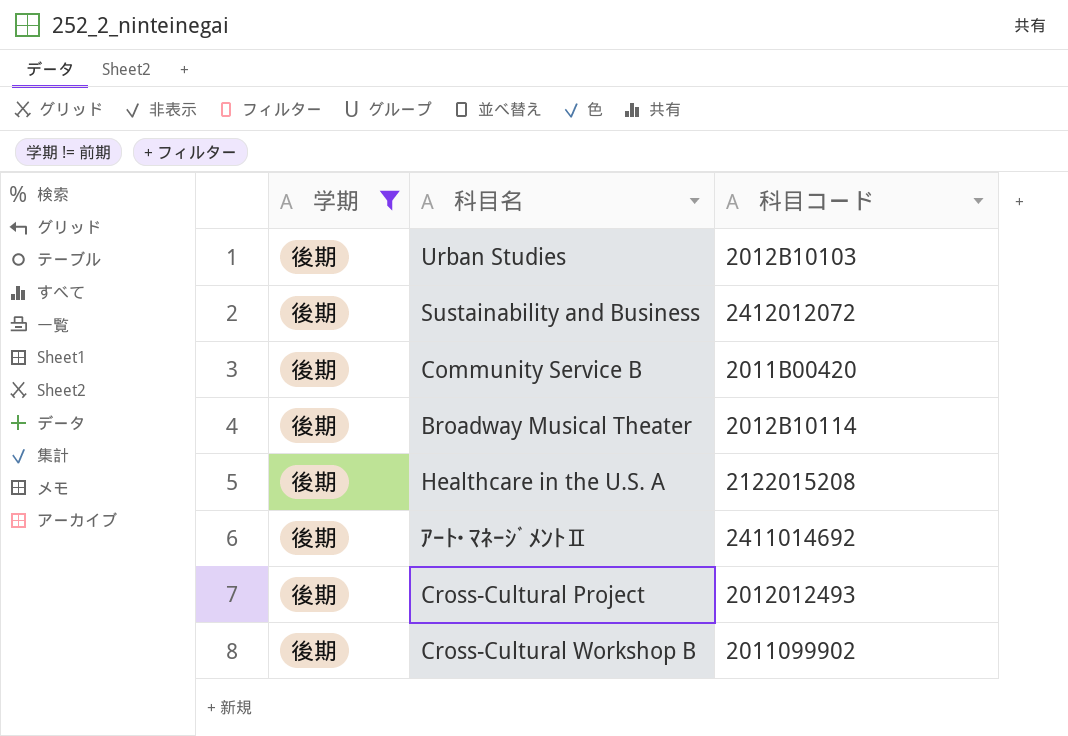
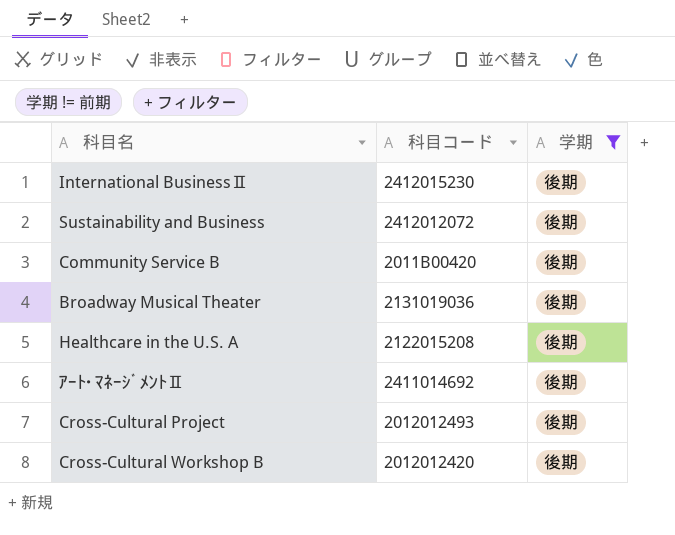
column 学期 | position: 1 -> 3
row Urban Studies: 後期 | 2012B10103 -> none
row International BusinessⅡ: none -> 2412015230 | 後期
Broadway Musical Theater | 科目コード: 2012B10114 -> 2131019036
Cross-Cultural Workshop B | 科目コード: 2011099902 -> 2012012420

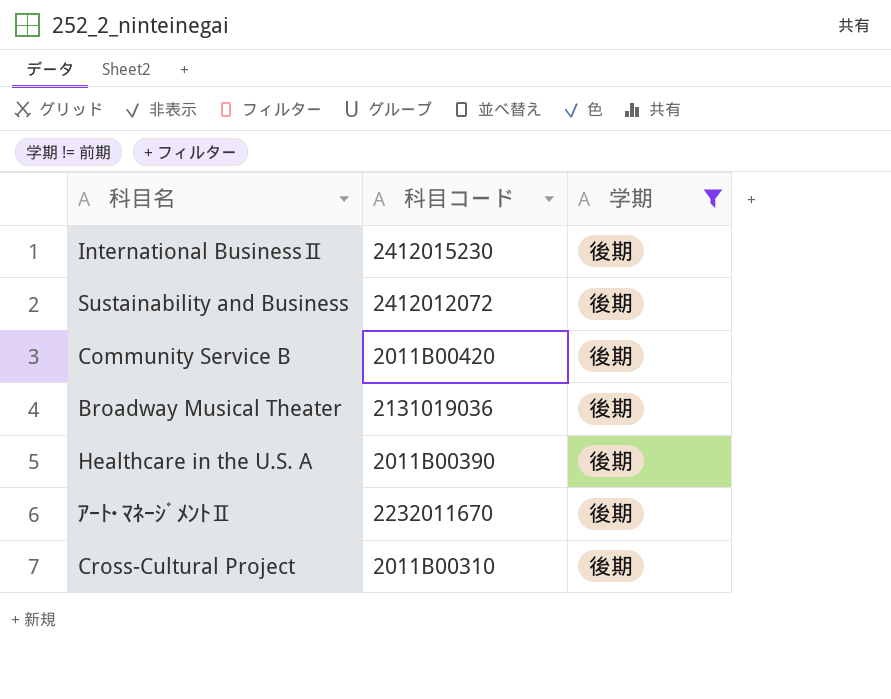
row Cross-Cultural Workshop B: 2012012420 | 後期 -> none
Healthcare in the U.S. A | 科目コード: 2122015208 -> 2011B00390
ｱｰﾄ･ﾏﾈｰｼﾞﾒﾝﾄⅡ | 科目コード: 2411014692 -> 2232011670
Cross-Cultural Project | 科目コード: 2012012493 -> 2011B00310

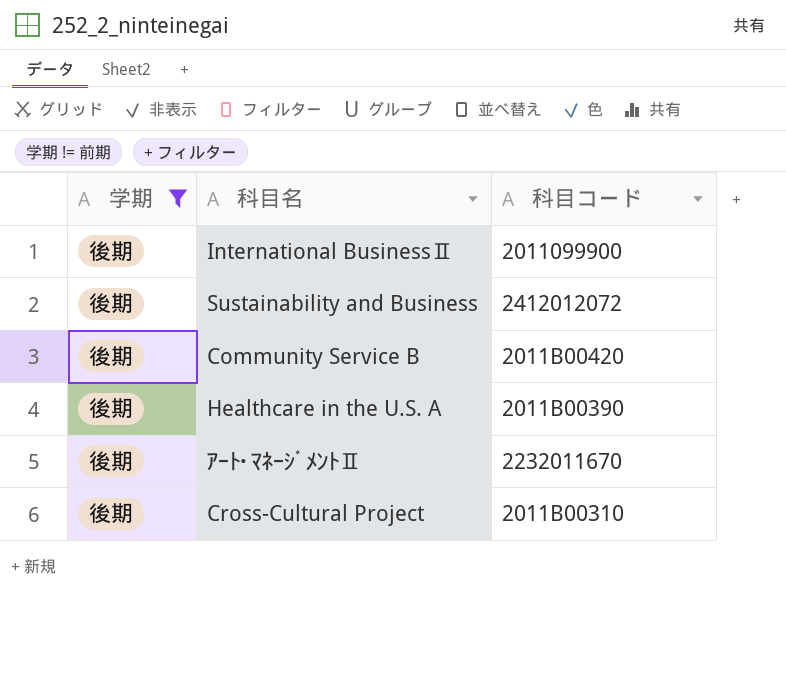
column 学期 | position: 3 -> 1
row Broadway Musical Theater: 2131019036 | 後期 -> none
International BusinessⅡ | 科目コード: 2412015230 -> 2011099900

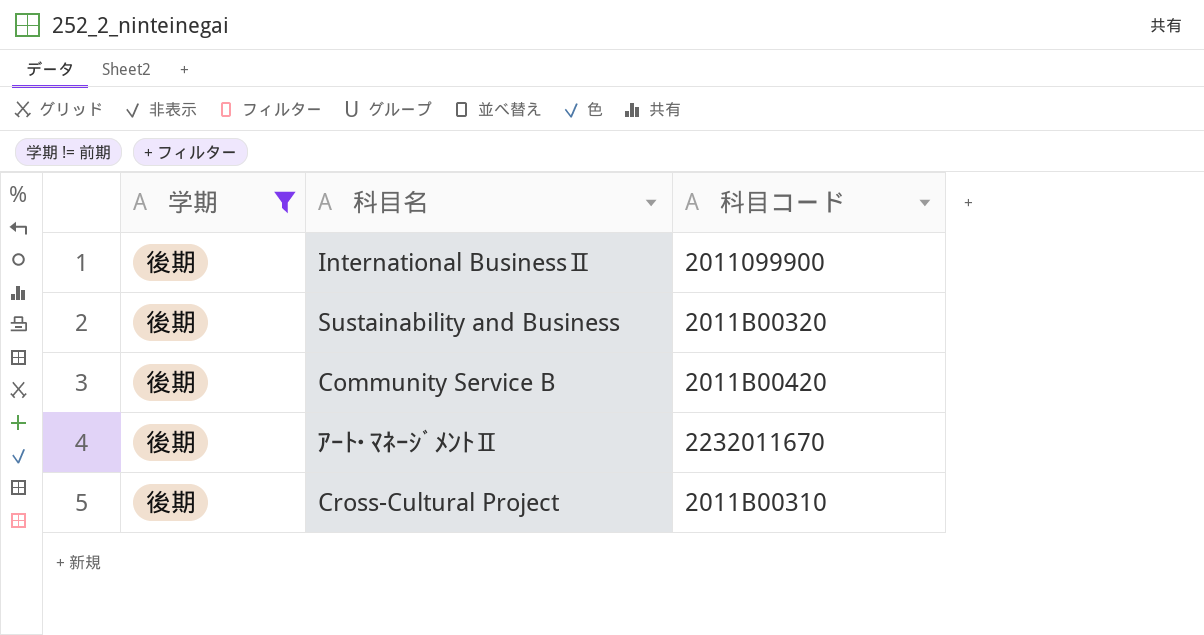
row Healthcare in the U.S. A: 後期 | 2011B00390 -> none
Sustainability and Business | 科目コード: 2412012072 -> 2011B00320

